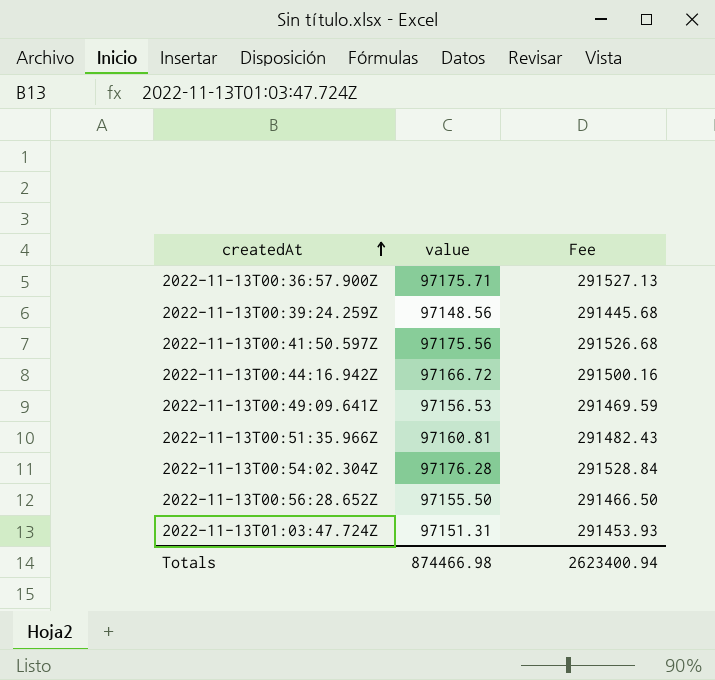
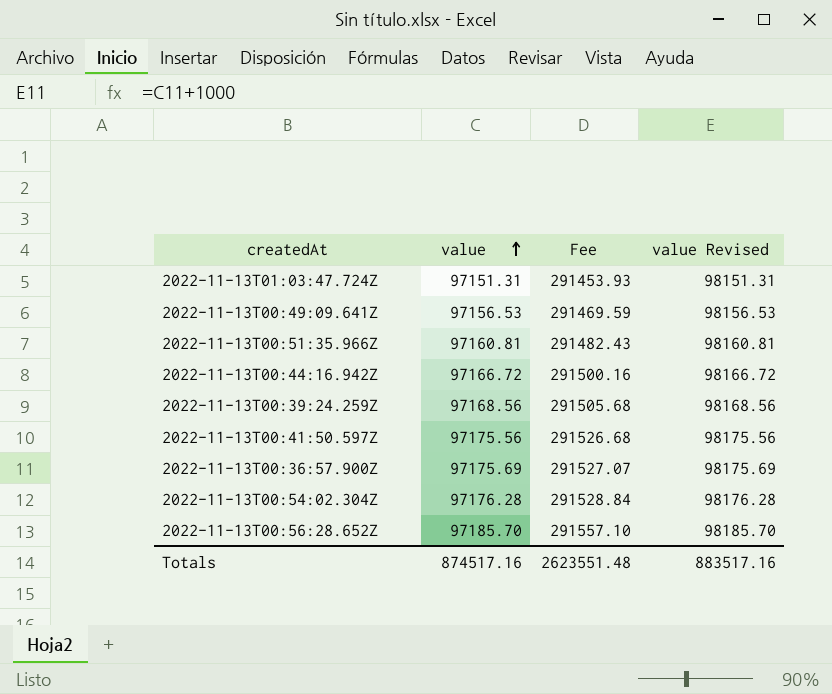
row order: createdAt ascending -> value ascending
column value Revised | formula: none -> [value] + 1000
2022-11-13T00:39:24.259Z | value: 97148.56 -> 97168.56
2022-11-13T00:39:24.259Z | Fee: 291445.68 -> 291505.68
2022-11-13T00:36:57.900Z | value: 97175.71 -> 97175.69
2022-11-13T00:36:57.900Z | Fee: 291527.13 -> 291527.07
2022-11-13T00:56:28.652Z | value: 97155.50 -> 97185.70
2022-11-13T00:56:28.652Z | Fee: 291466.50 -> 291557.10
Totals | value: 874466.98 -> 874517.16
Totals | Fee: 2623400.94 -> 2623551.48

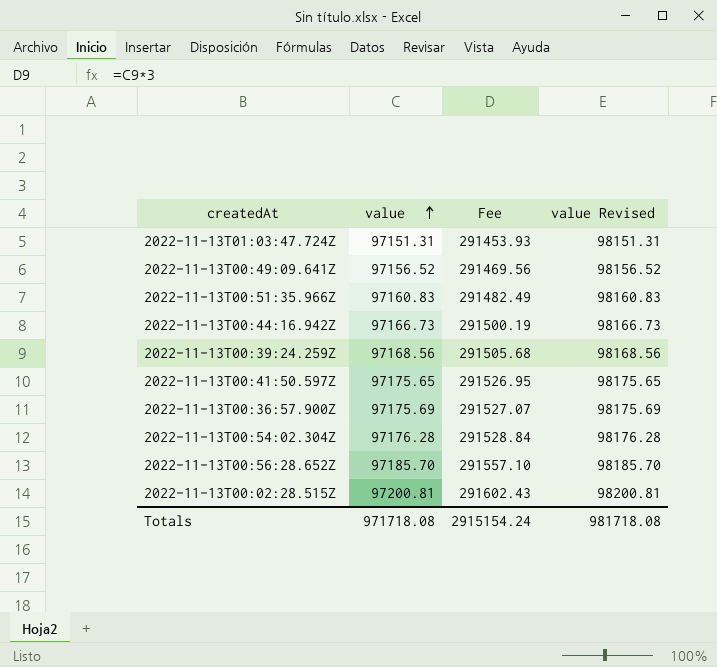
2022-11-13T00:49:09.641Z | value: 97156.53 -> 97156.52
2022-11-13T00:49:09.641Z | Fee: 291469.59 -> 291469.56
2022-11-13T00:49:09.641Z | value Revised: 98156.53 -> 98156.52
2022-11-13T00:51:35.966Z | value: 97160.81 -> 97160.83
2022-11-13T00:51:35.966Z | Fee: 291482.43 -> 291482.49
2022-11-13T00:51:35.966Z | value Revised: 98160.81 -> 98160.83
2022-11-13T00:44:16.942Z | value: 97166.72 -> 97166.73
2022-11-13T00:44:16.942Z | Fee: 291500.16 -> 291500.19
2022-11-13T00:44:16.942Z | value Revised: 98166.72 -> 98166.73
2022-11-13T00:41:50.597Z | value: 97175.56 -> 97175.65
2022-11-13T00:41:50.597Z | Fee: 291526.68 -> 291526.95
2022-11-13T00:41:50.597Z | value Revised: 98175.56 -> 98175.65
row 2022-11-13T00:02:28.515Z: none -> 97200.81 | 291602.43 | 98200.81
Totals | value: 874517.16 -> 971718.08
Totals | Fee: 2623551.48 -> 2915154.24
Totals | value Revised: 883517.16 -> 981718.08

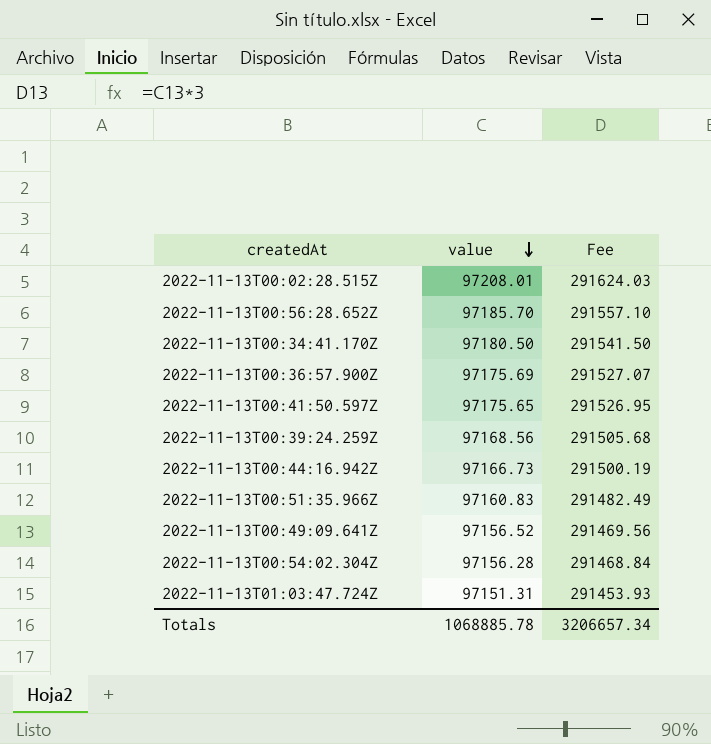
row order: value ascending -> value descending
column value Revised | formula: [value] + 1000 -> none
2022-11-13T00:02:28.515Z | value: 97200.81 -> 97208.01
2022-11-13T00:02:28.515Z | Fee: 291602.43 -> 291624.03
row 2022-11-13T00:34:41.170Z: none -> 97180.50 | 291541.50
2022-11-13T00:54:02.304Z | value: 97176.28 -> 97156.28
2022-11-13T00:54:02.304Z | Fee: 291528.84 -> 291468.84
Totals | value: 971718.08 -> 1068885.78
Totals | Fee: 2915154.24 -> 3206657.34

